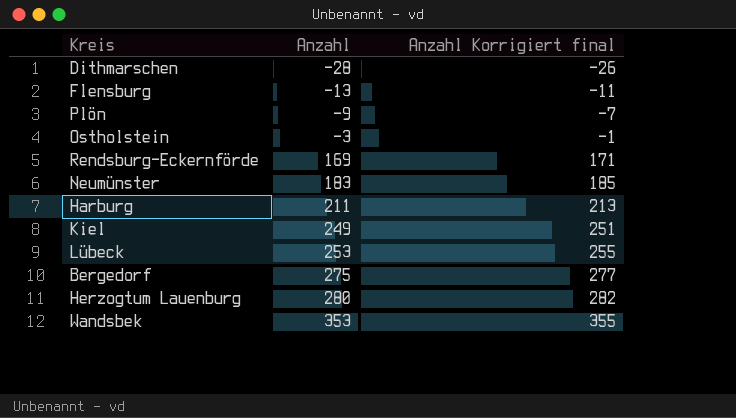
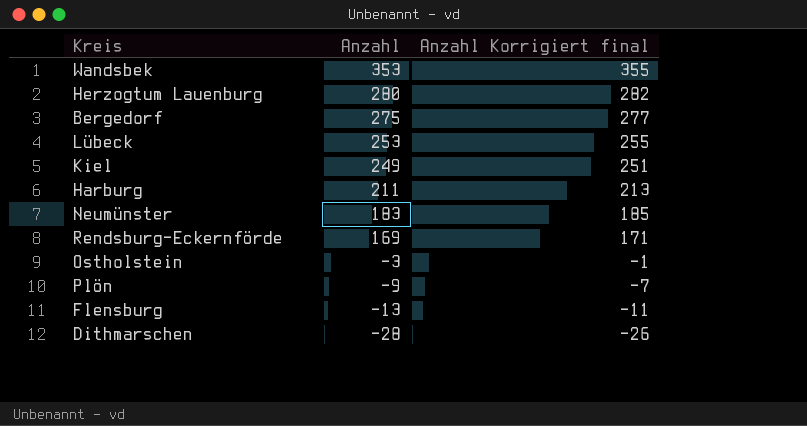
row order: Anzahl ascending -> Anzahl descending

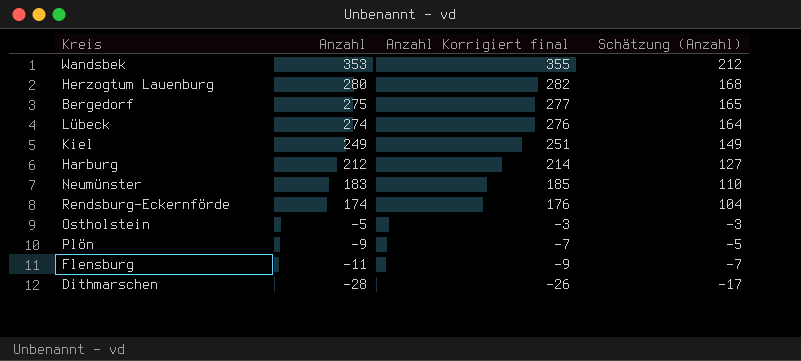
column Schätzung (Anzahl) | formula: none -> [Anzahl] * 0,6
Lübeck | Anzahl: 253 -> 274
Lübeck | Anzahl Korrigiert final: 255 -> 276
Harburg | Anzahl: 211 -> 212
Harburg | Anzahl Korrigiert final: 213 -> 214
Rendsburg-Eckernförde | Anzahl: 169 -> 174
Rendsburg-Eckernförde | Anzahl Korrigiert final: 171 -> 176
Ostholstein | Anzahl: -3 -> -5
Ostholstein | Anzahl Korrigiert final: -1 -> -3
Flensburg | Anzahl: -13 -> -11
Flensburg | Anzahl Korrigiert final: -11 -> -9

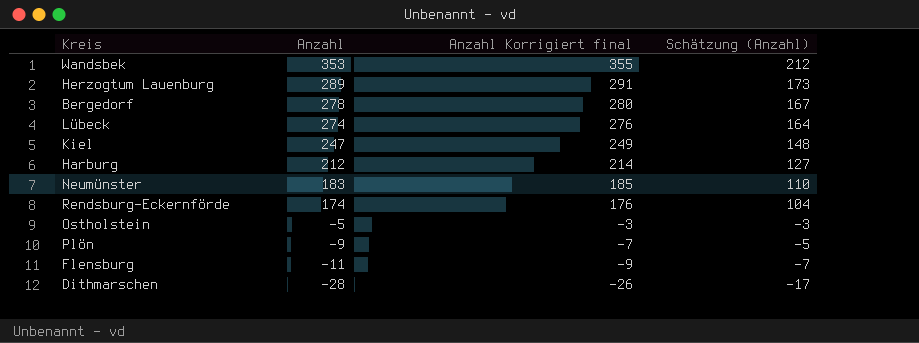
Herzogtum Lauenburg | Anzahl: 280 -> 289
Herzogtum Lauenburg | Anzahl Korrigiert final: 282 -> 291
Herzogtum Lauenburg | Schätzung (Anzahl): 168 -> 173
Bergedorf | Anzahl: 275 -> 278
Bergedorf | Anzahl Korrigiert final: 277 -> 280
Bergedorf | Schätzung (Anzahl): 165 -> 167
Kiel | Anzahl: 249 -> 247
Kiel | Anzahl Korrigiert final: 251 -> 249
Kiel | Schätzung (Anzahl): 149 -> 148

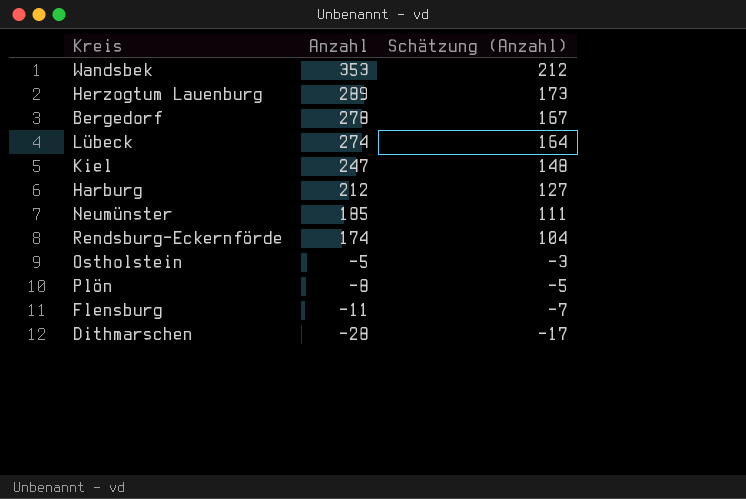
column Anzahl Korrigiert final | formula: [Anzahl] + 2 -> none
Neumünster | Anzahl: 183 -> 185
Neumünster | Schätzung (Anzahl): 110 -> 111
Plön | Anzahl: -9 -> -8

